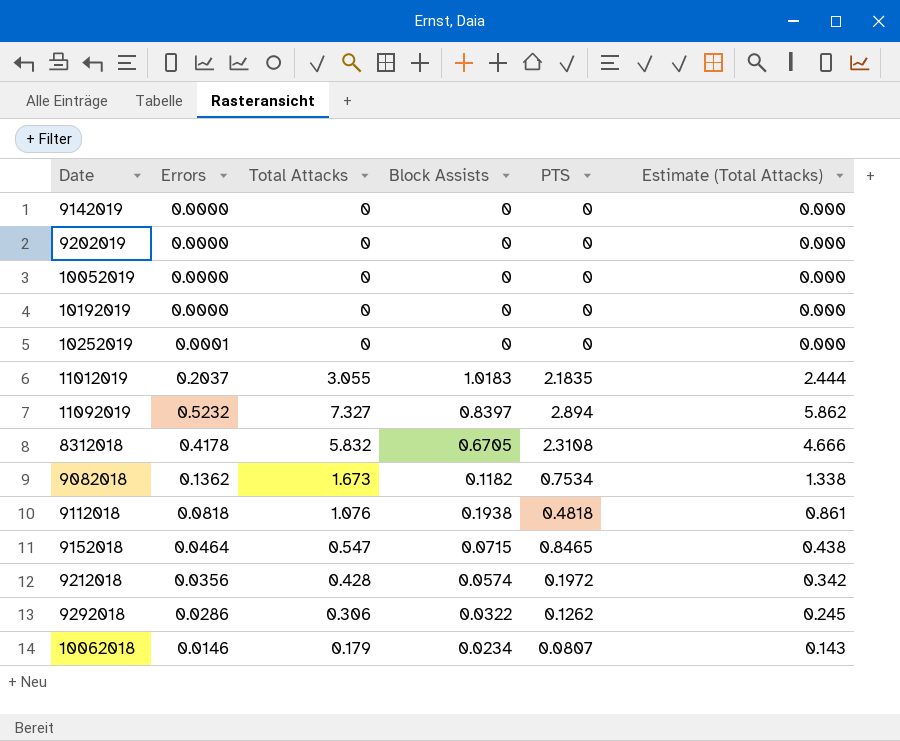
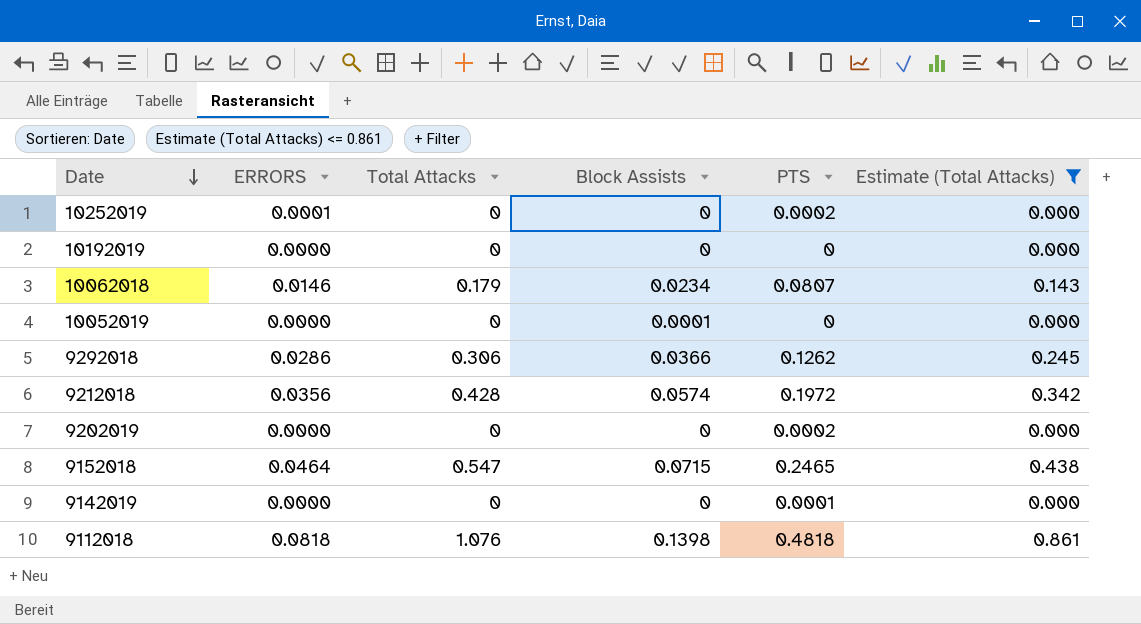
filter: none -> Estimate (Total Attacks) <= 0.861
row order: none -> Date descending
column name: Errors -> ERRORS
10252019 | PTS: 0 -> 0.0002
10052019 | Block Assists: 0 -> 0.0001
9292018 | Block Assists: 0.0322 -> 0.0366
9202019 | PTS: 0 -> 0.0002
9152018 | PTS: 0.8465 -> 0.2465
9142019 | PTS: 0 -> 0.0001
9112018 | Block Assists: 0.1938 -> 0.1398

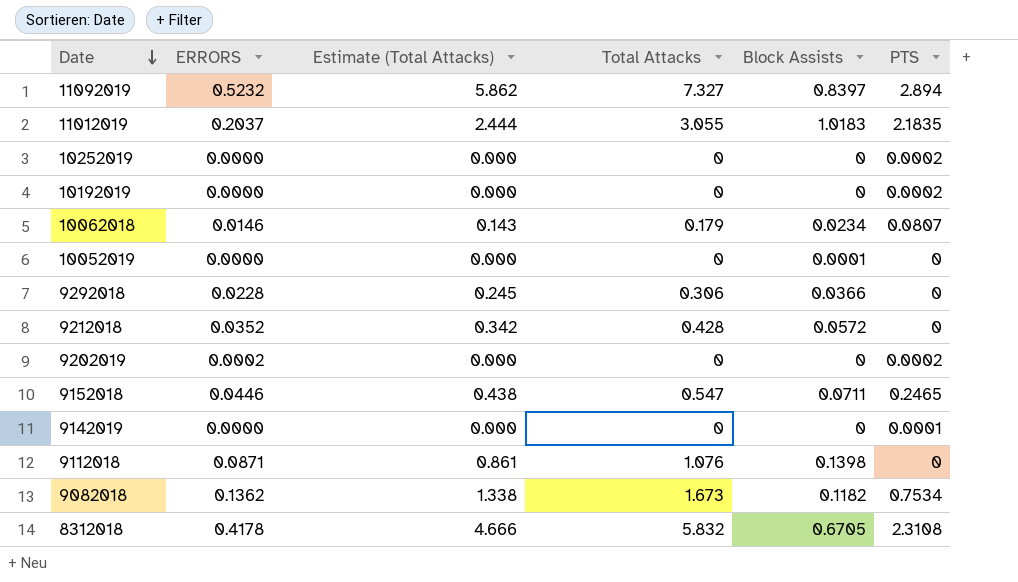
filter: Estimate (Total Attacks) <= 0.861 -> none
column Estimate (Total Attacks) | position: 6 -> 3
10252019 | ERRORS: 0.0001 -> 0.0000
10192019 | PTS: 0 -> 0.0002
9292018 | ERRORS: 0.0286 -> 0.0228
9292018 | PTS: 0.1262 -> 0
9212018 | ERRORS: 0.0356 -> 0.0352
9212018 | Block Assists: 0.0574 -> 0.0572
9212018 | PTS: 0.1972 -> 0
9202019 | ERRORS: 0.0000 -> 0.0002
9152018 | ERRORS: 0.0464 -> 0.0446
9152018 | Block Assists: 0.0715 -> 0.0711
9112018 | ERRORS: 0.0818 -> 0.0871
9112018 | PTS: 0.4818 -> 0

